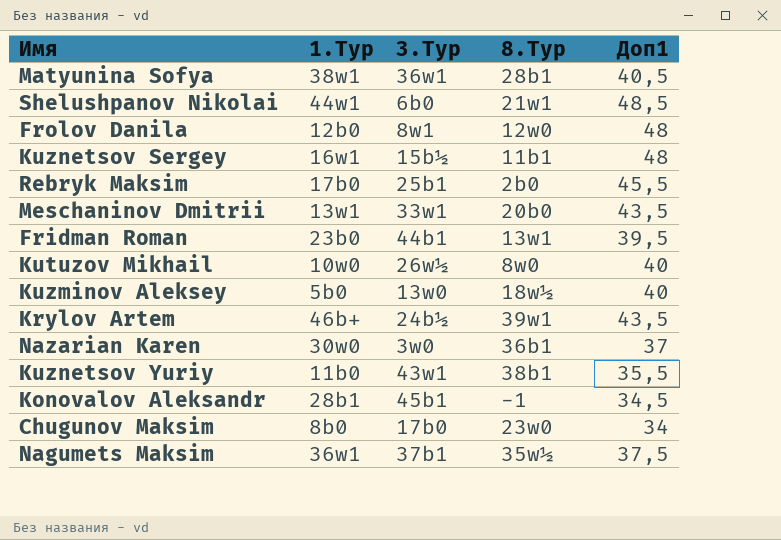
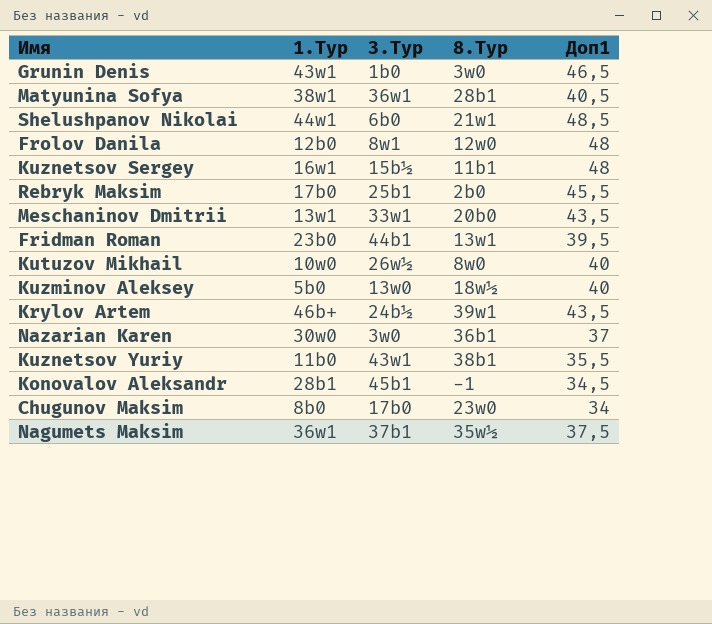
row Grunin Denis: none -> 43w1 | 1b0 | 3w0 | 46,5

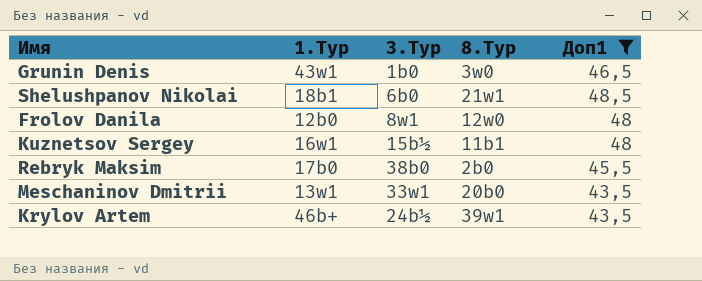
filter: none -> Доп1 >= 43,5
Shelushpanov Nikolai | 1.Тур: 44w1 -> 18b1
Rebryk Maksim | 3.Тур: 25b1 -> 38b0

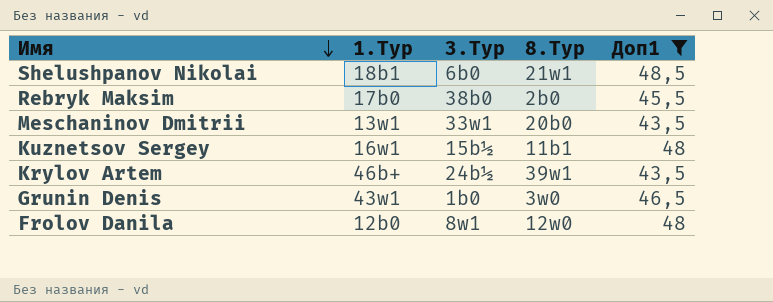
row order: none -> Имя descending

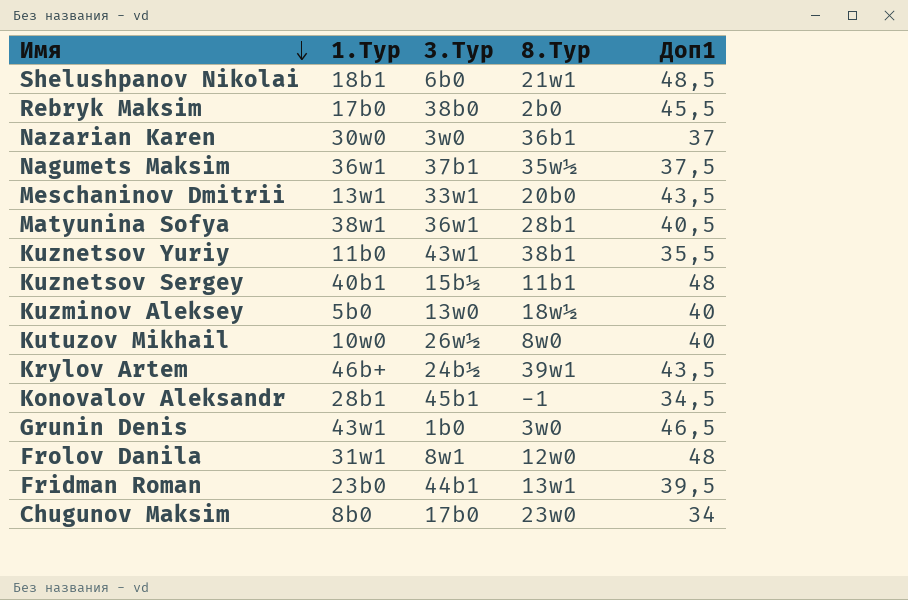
filter: Доп1 >= 43,5 -> none
Kuznetsov Sergey | 1.Тур: 16w1 -> 40b1
Frolov Danila | 1.Тур: 12b0 -> 31w1

